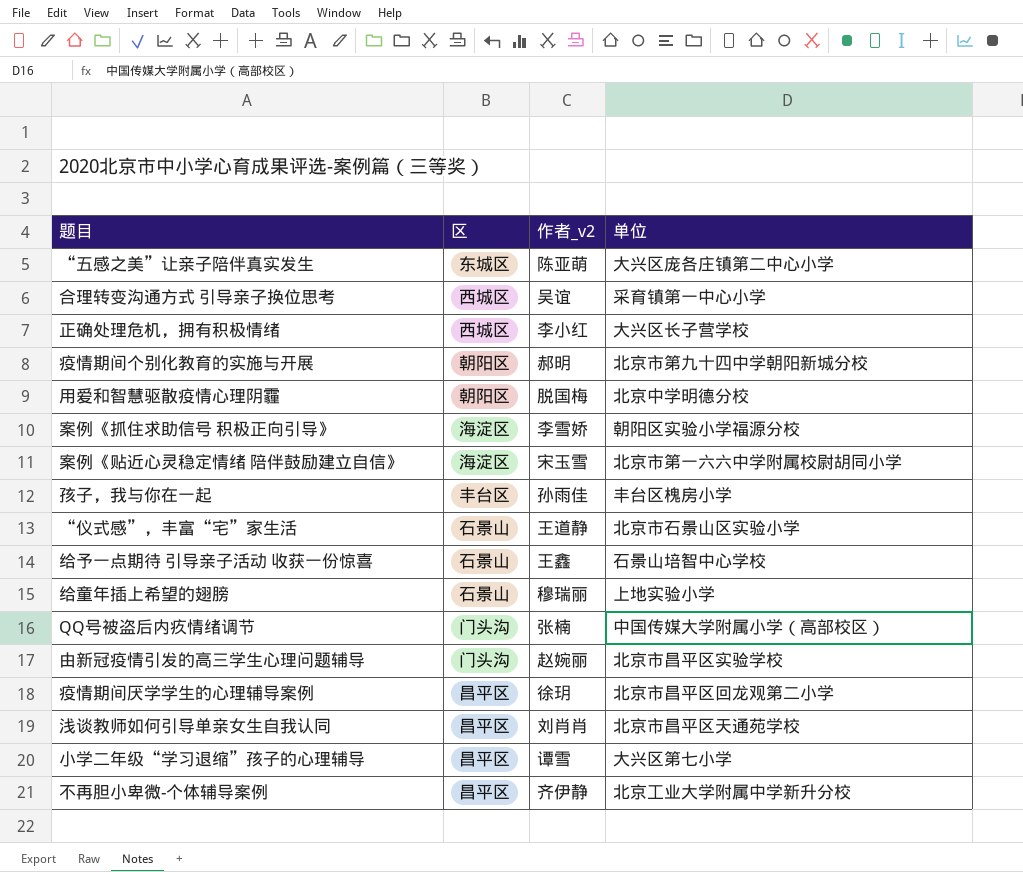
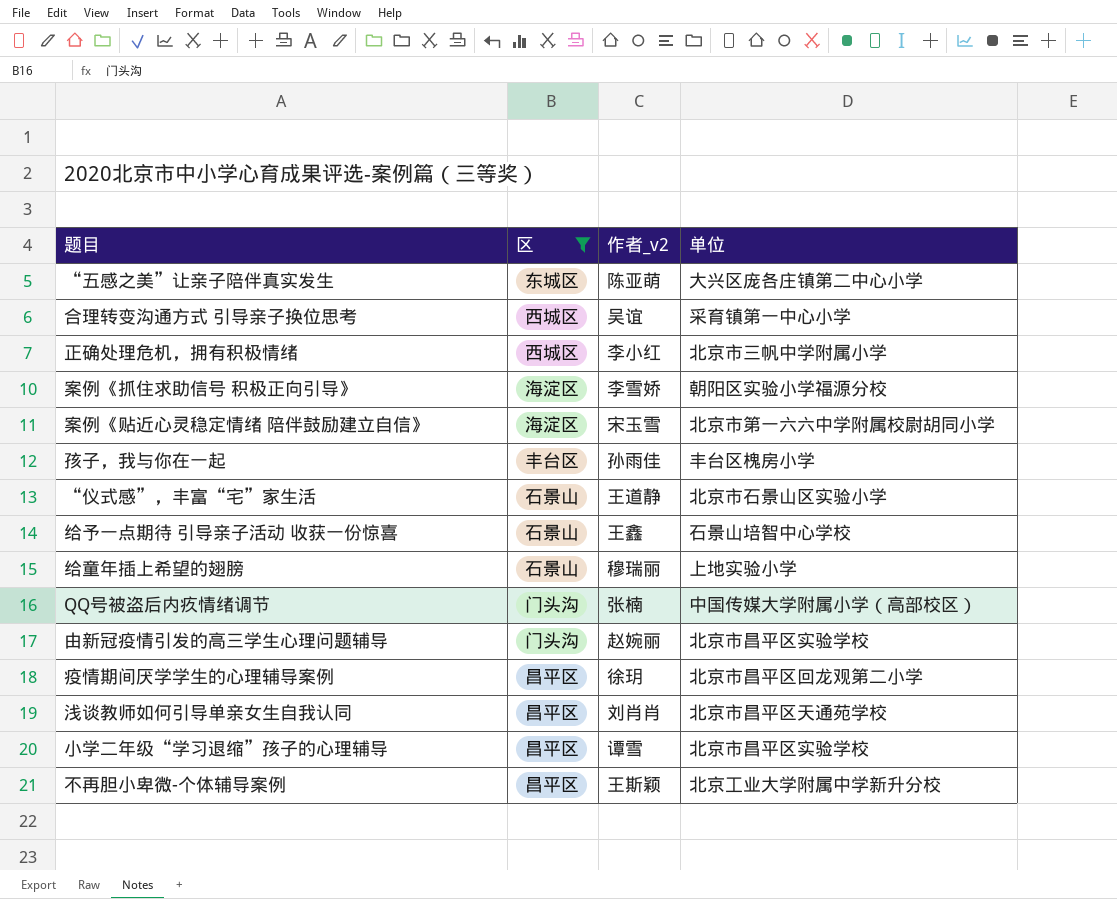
filter: none -> 区 != 朝阳区
正确处理危机，拥有积极情绪 | 单位: 大兴区长子营学校 -> 北京市三帆中学附属小学
小学二年级“学习退缩”孩子的心理辅导 | 单位: 大兴区第七小学 -> 北京市昌平区实验学校
不再胆小卑微-个体辅导案例 | 作者_v2: 齐伊静 -> 王斯颖

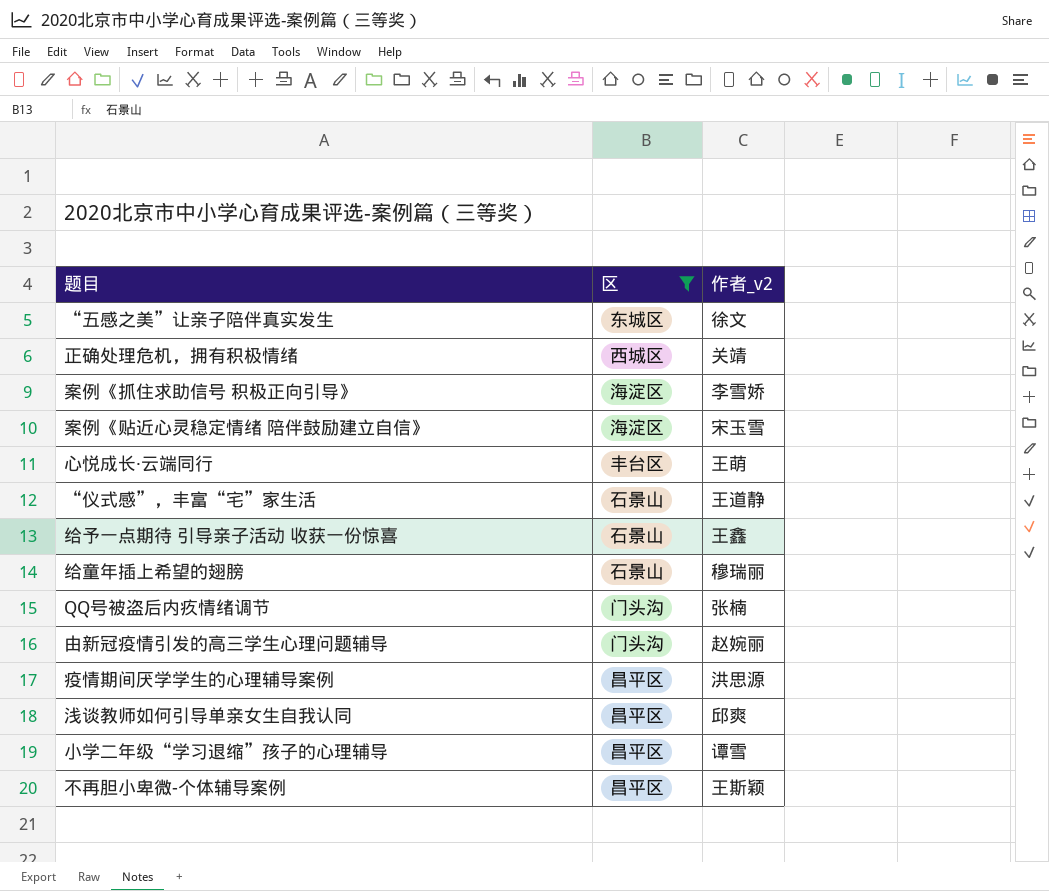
column 单位 | position: 4 -> none
row 合理转变沟通方式 引导亲子换位思考: 西城区 | 吴谊 | 采育镇第一中心小学 -> none
row 孩子，我与你在一起: 丰台区 | 孙雨佳 | 丰台区槐房小学 -> none
“五感之美”让亲子陪伴真实发生 | 作者_v2: 陈亚萌 -> 徐文
正确处理危机，拥有积极情绪 | 作者_v2: 李小红 -> 关靖
row 心悦成长·云端同行: none -> 丰台区 | 王萌
疫情期间厌学学生的心理辅导案例 | 作者_v2: 徐玥 -> 洪思源
浅谈教师如何引导单亲女生自我认同 | 作者_v2: 刘肖肖 -> 邱爽

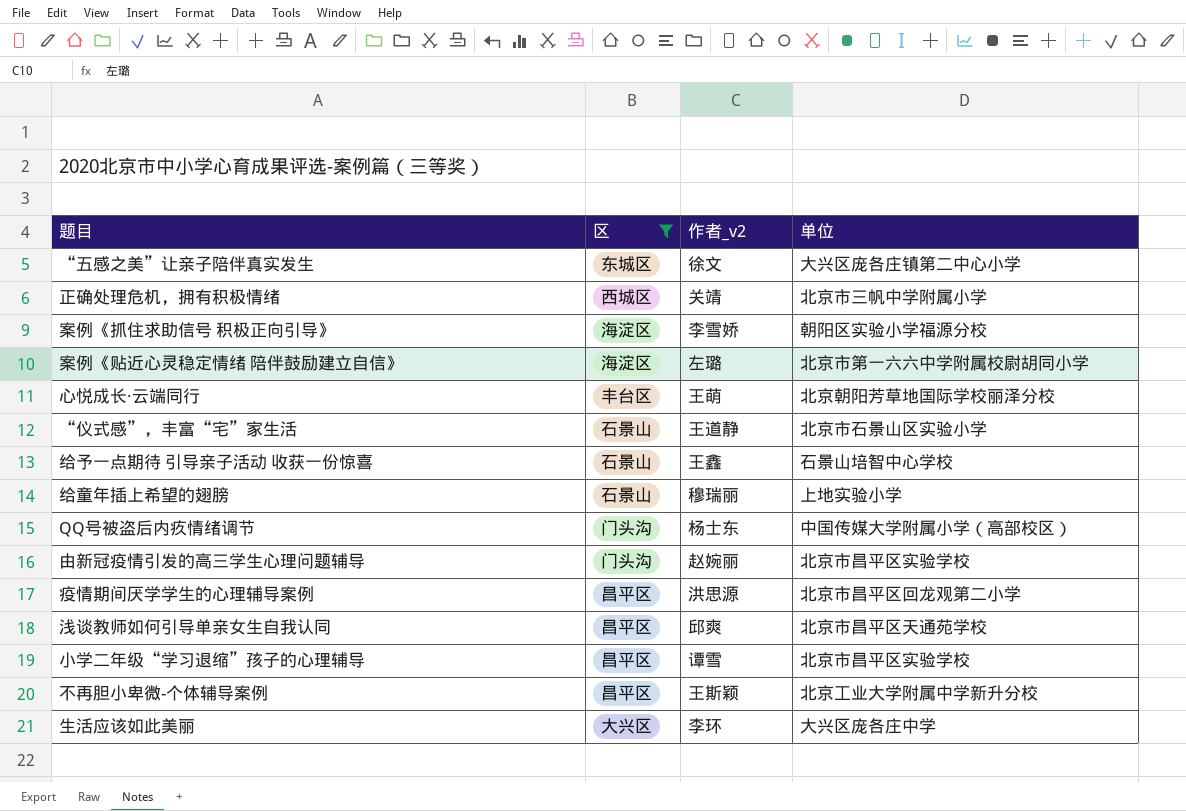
column 单位 | position: none -> 4
案例《贴近心灵稳定情绪 陪伴鼓励建立自信》 | 作者_v2: 宋玉雪 -> 左璐
QQ号被盗后内疚情绪调节 | 作者_v2: 张楠 -> 杨士东
row 生活应该如此美丽: none -> 大兴区 | 李环 | 大兴区庞各庄中学

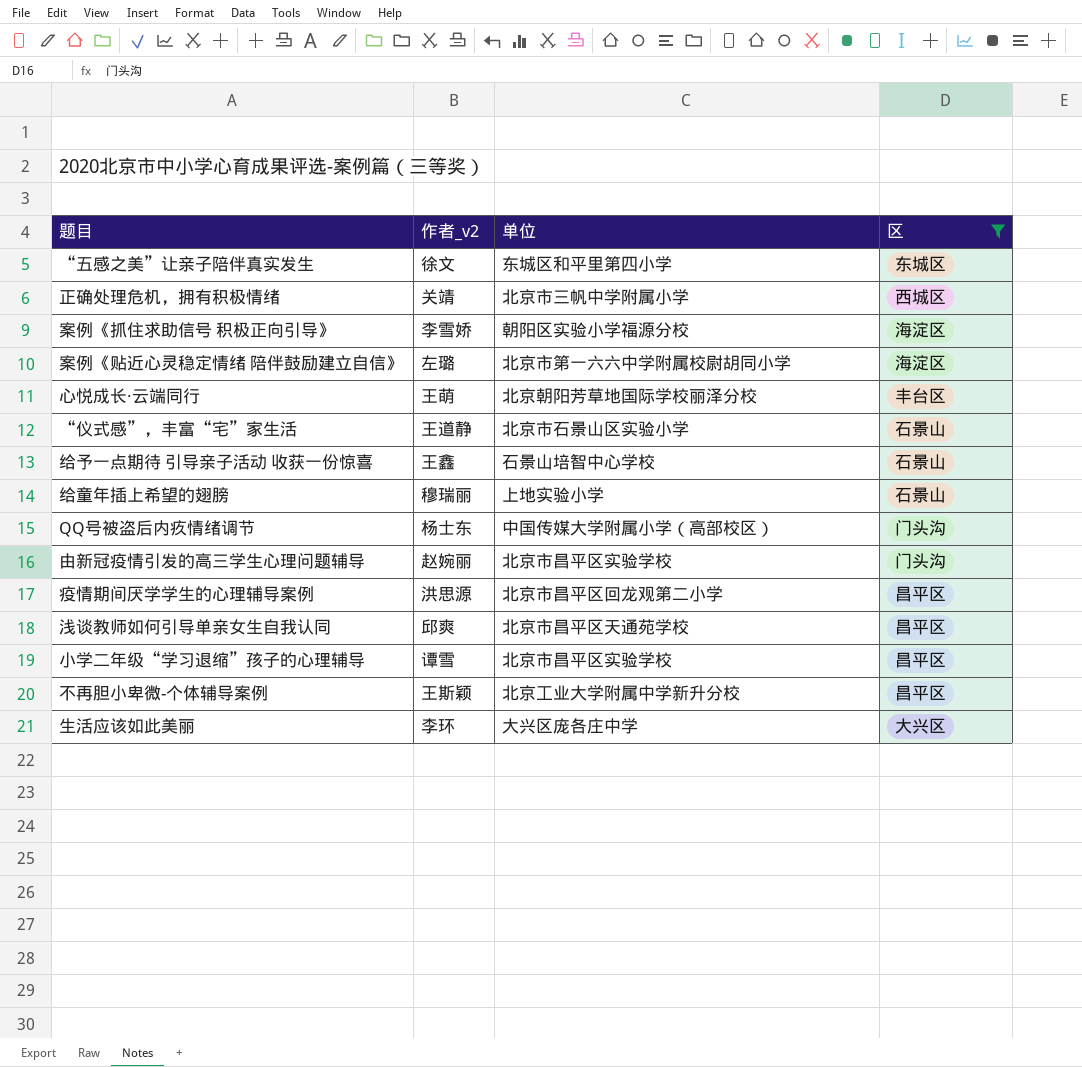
column 区 | position: 2 -> 4
“五感之美”让亲子陪伴真实发生 | 单位: 大兴区庞各庄镇第二中心小学 -> 东城区和平里第四小学

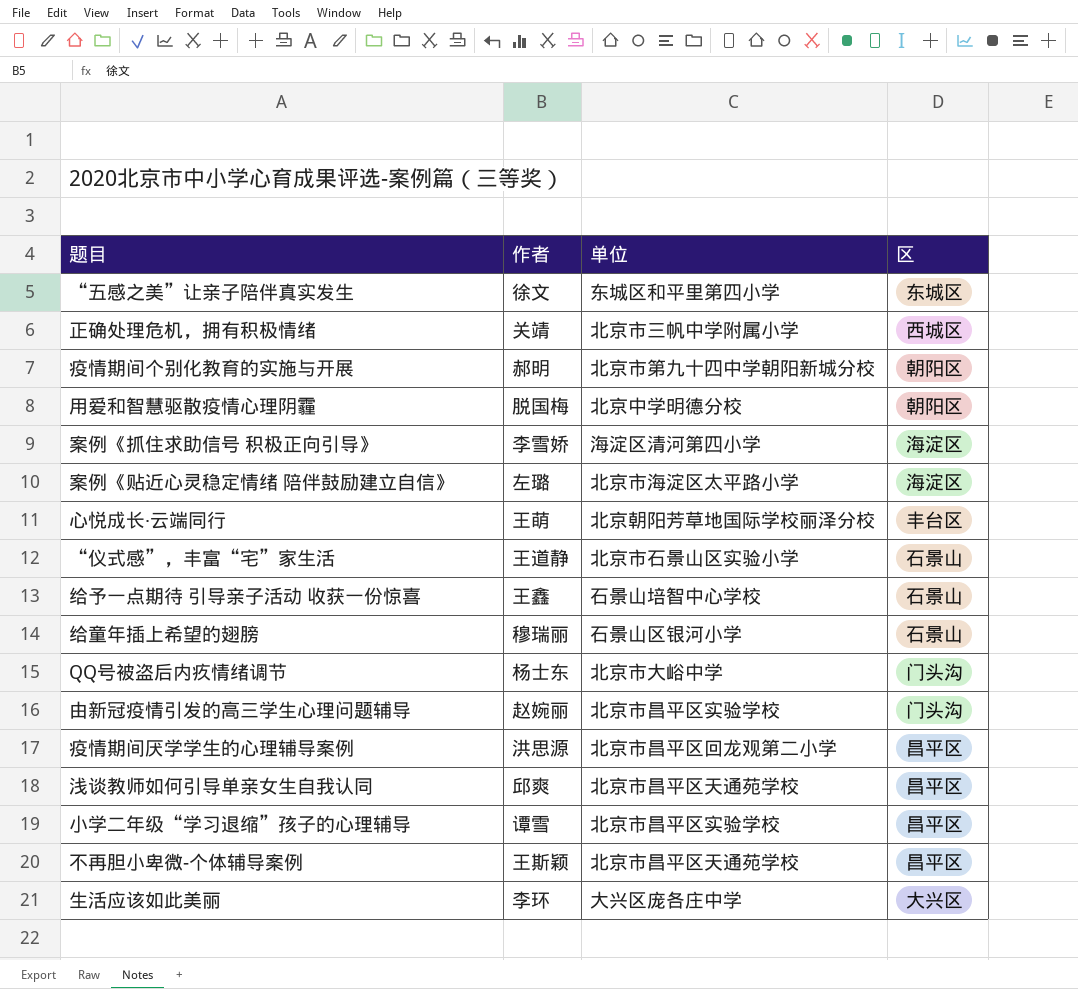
filter: 区 != 朝阳区 -> none
column name: 作者_v2 -> 作者
案例《抓住求助信号 积极正向引导》 | 单位: 朝阳区实验小学福源分校 -> 海淀区清河第四小学
案例《贴近心灵稳定情绪 陪伴鼓励建立自信》 | 单位: 北京市第一六六中学附属校尉胡同小学 -> 北京市海淀区太平路小学
给童年插上希望的翅膀 | 单位: 上地实验小学 -> 石景山区银河小学
QQ号被盗后内疚情绪调节 | 单位: 中国传媒大学附属小学（高部校区） -> 北京市大峪中学
不再胆小卑微-个体辅导案例 | 单位: 北京工业大学附属中学新升分校 -> 北京市昌平区天通苑学校

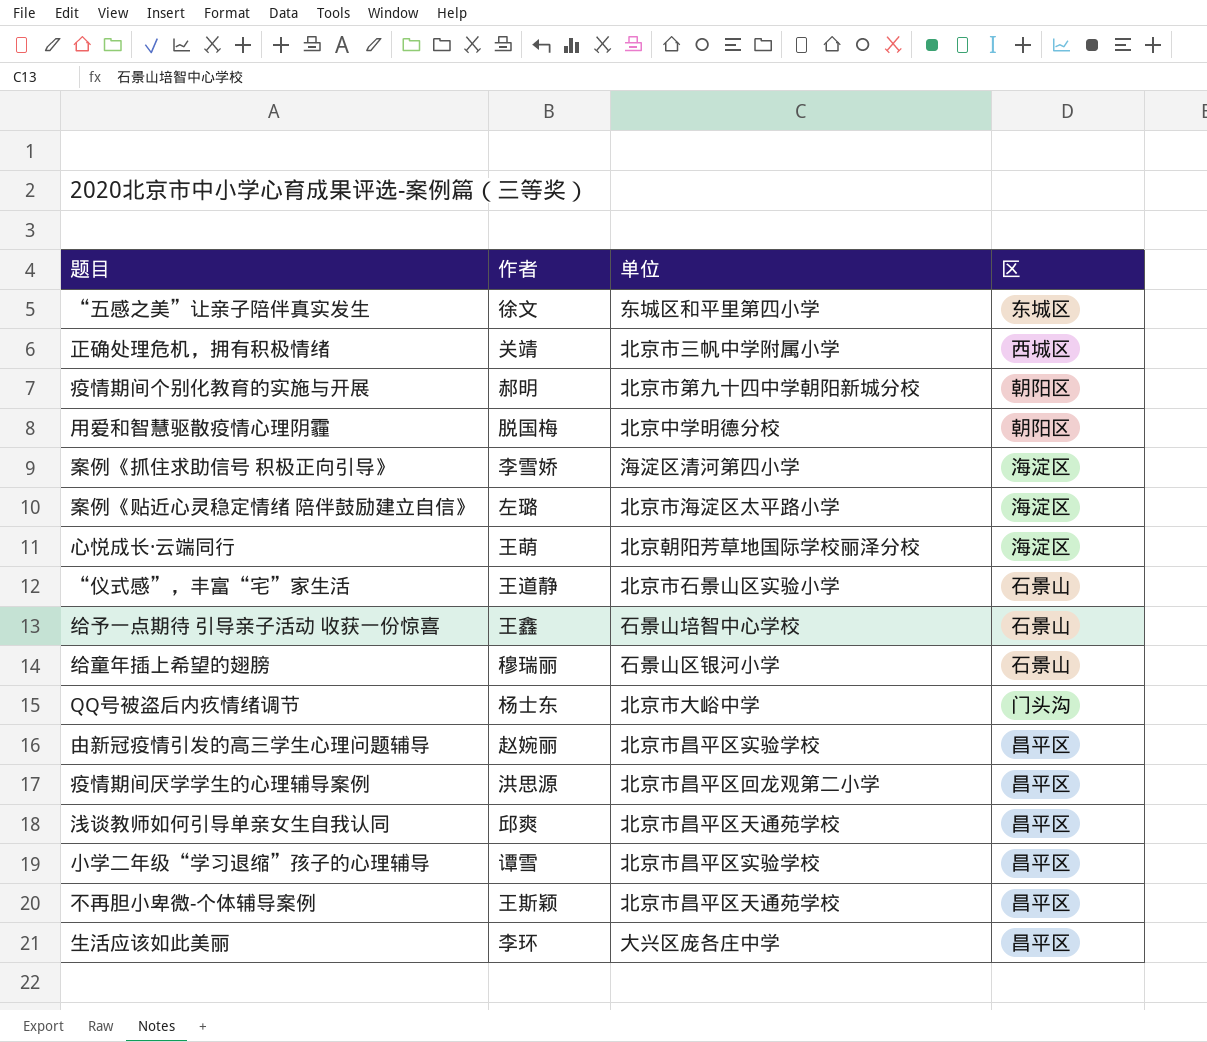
心悦成长·云端同行 | 区: 丰台区 -> 海淀区
由新冠疫情引发的高三学生心理问题辅导 | 区: 门头沟 -> 昌平区
生活应该如此美丽 | 区: 大兴区 -> 昌平区

